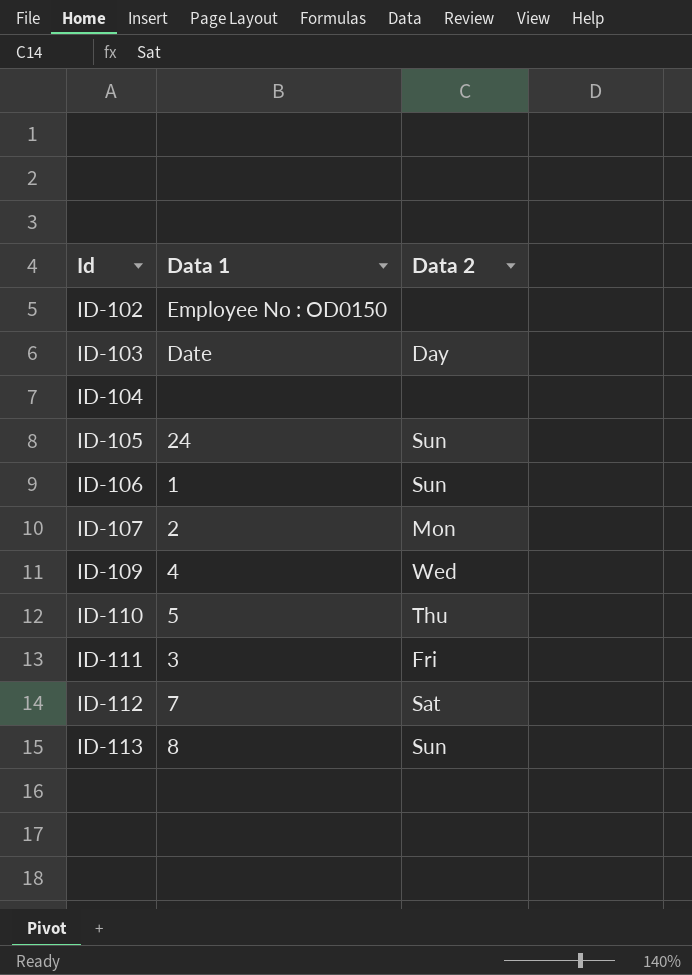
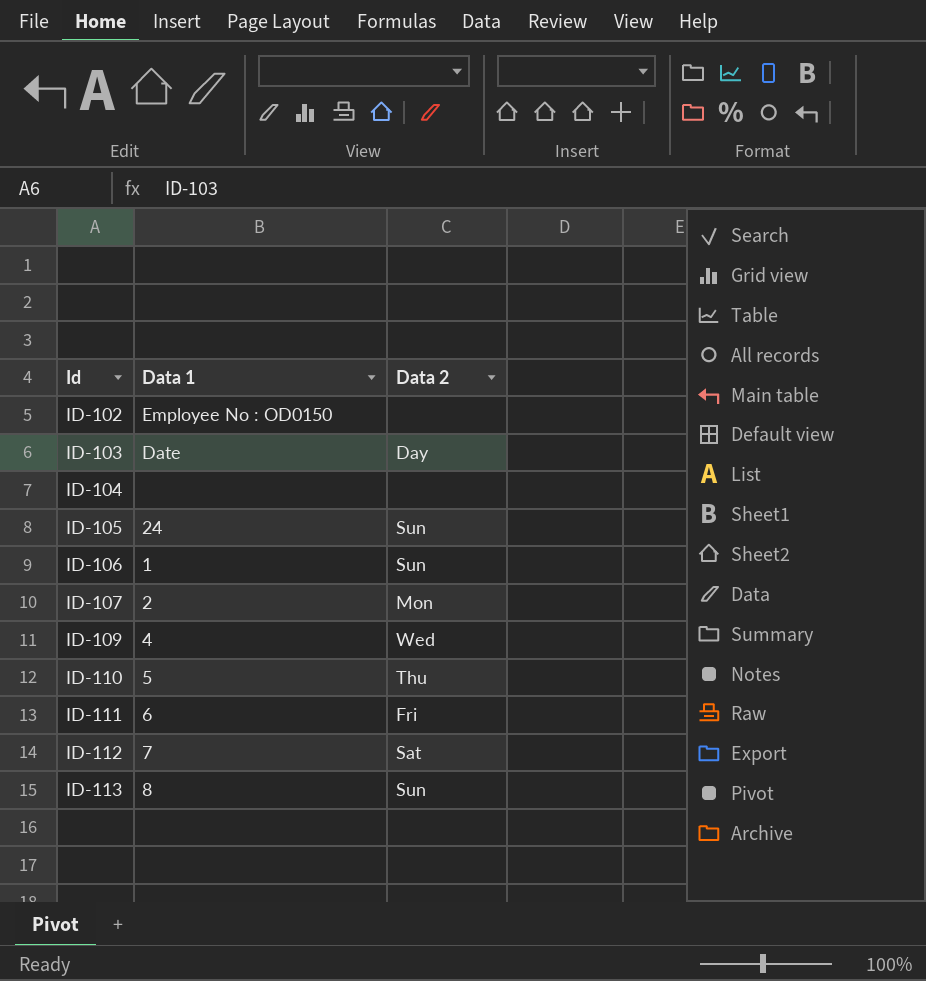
ID-111 | Data 1: 3 -> 6

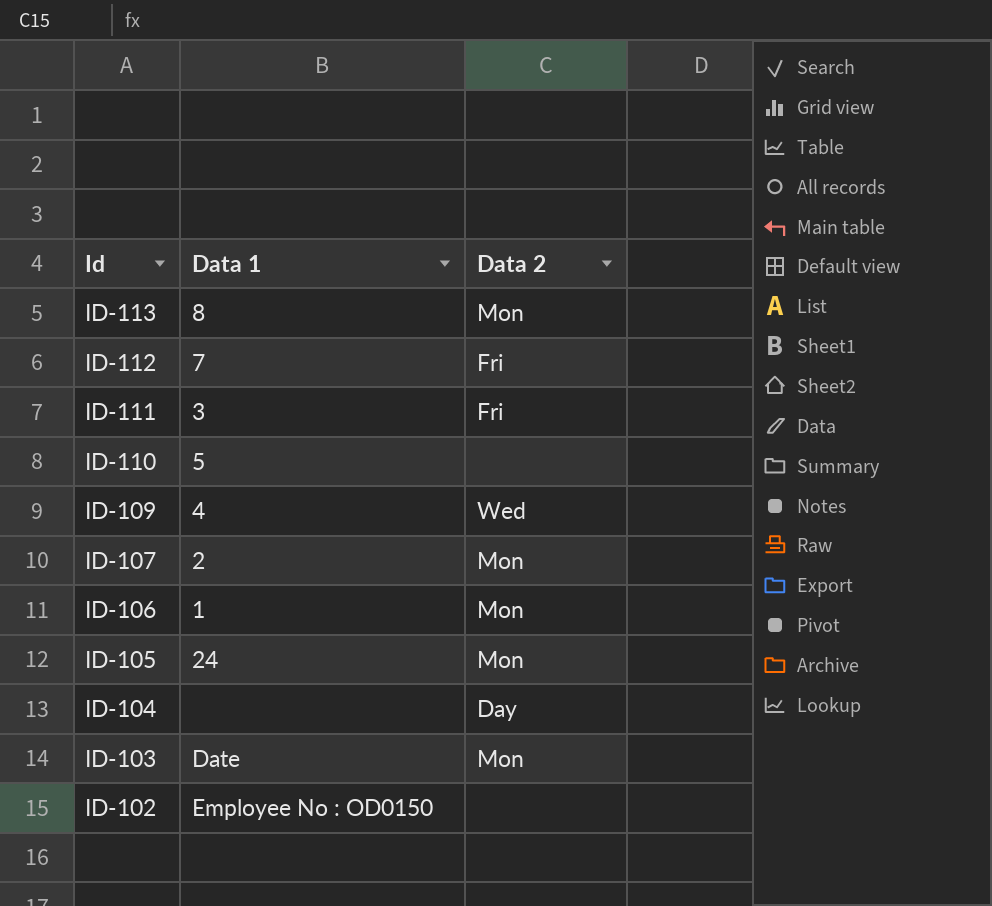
row order: Id ascending -> Id descending
ID-113 | Data 2: Sun -> Mon
ID-112 | Data 2: Sat -> Fri
ID-111 | Data 1: 6 -> 3
ID-110 | Data 2: Thu -> none
ID-106 | Data 2: Sun -> Mon
ID-105 | Data 2: Sun -> Mon
ID-104 | Data 2: none -> Day
ID-103 | Data 2: Day -> Mon

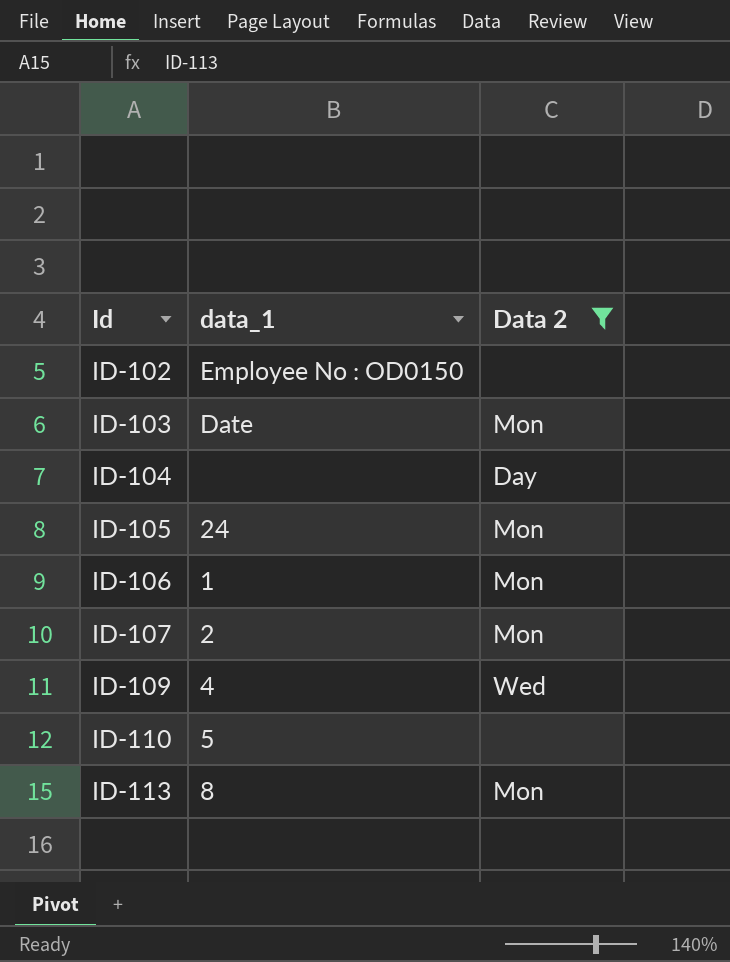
filter: none -> Data 2 != Fri
row order: Id descending -> Id ascending
column name: Data 1 -> data_1

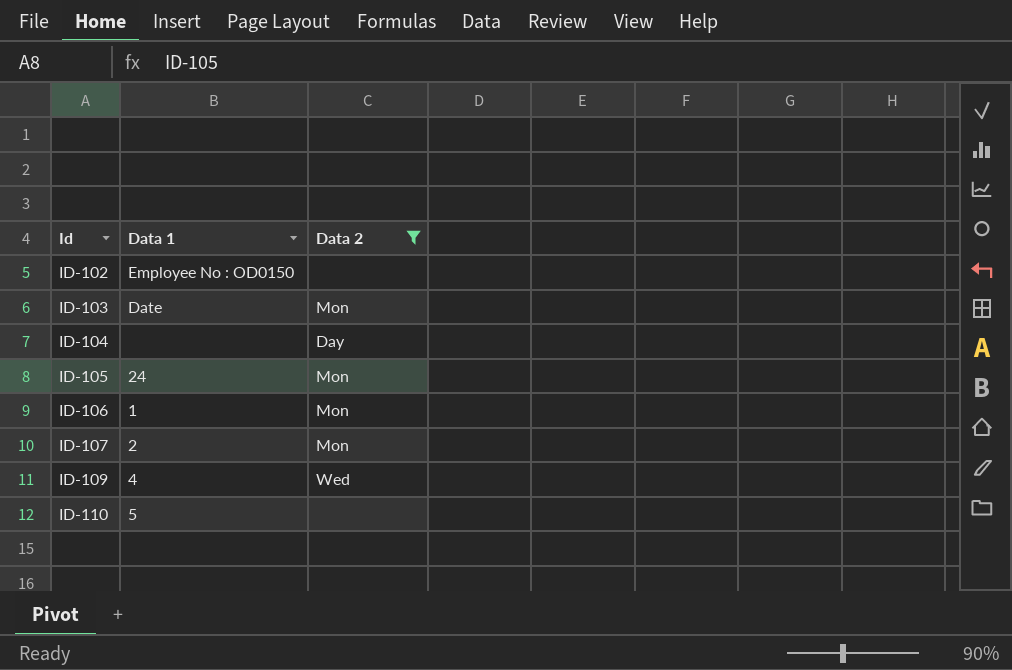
column name: data_1 -> Data 1
row ID-113: 8 | Mon -> none

